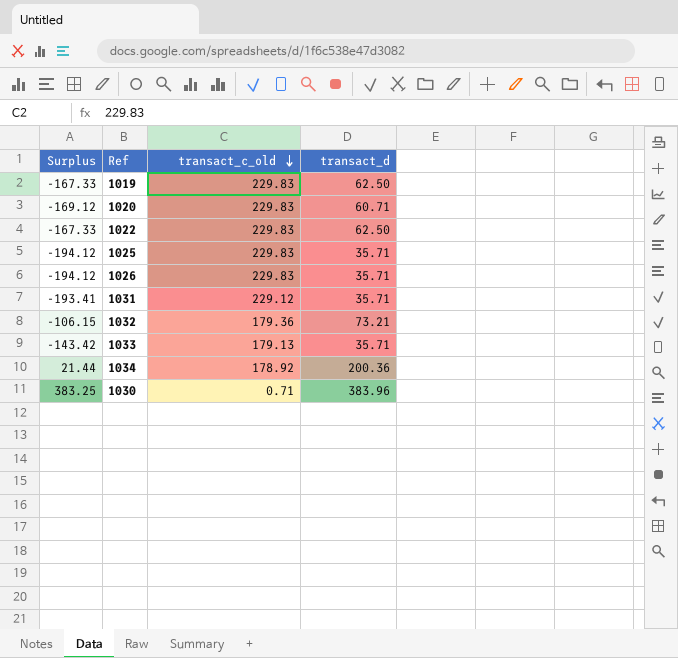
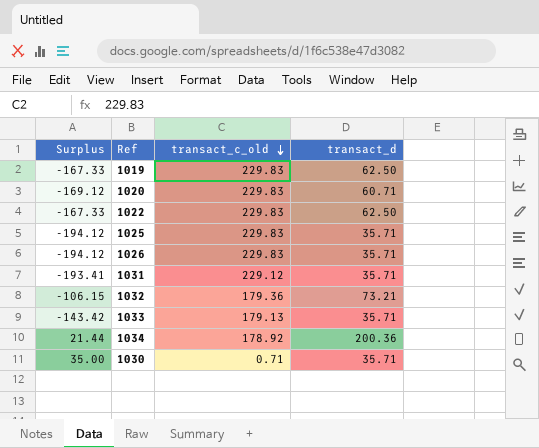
1030 | Surplus: 383.25 -> 35.00
1030 | transact_d: 383.96 -> 35.71

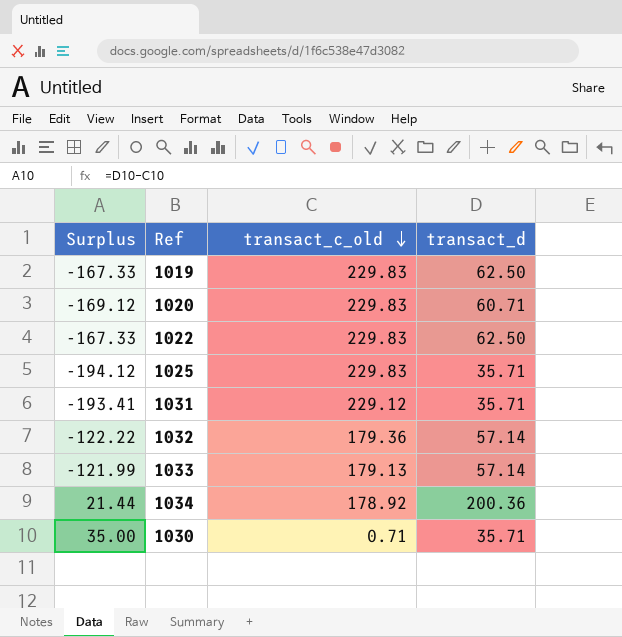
row 1026: -194.12 | 229.83 | 35.71 -> none
1032 | Surplus: -106.15 -> -122.22
1032 | transact_d: 73.21 -> 57.14
1033 | Surplus: -143.42 -> -121.99
1033 | transact_d: 35.71 -> 57.14

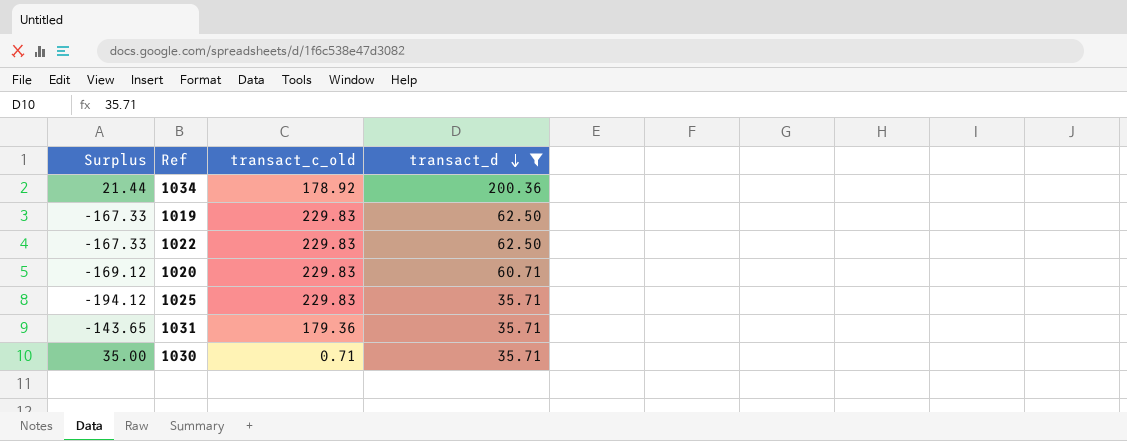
filter: none -> transact_d != 57.14
row order: transact_c_old descending -> transact_d descending
1031 | Surplus: -193.41 -> -143.65
1031 | transact_c_old: 229.12 -> 179.36

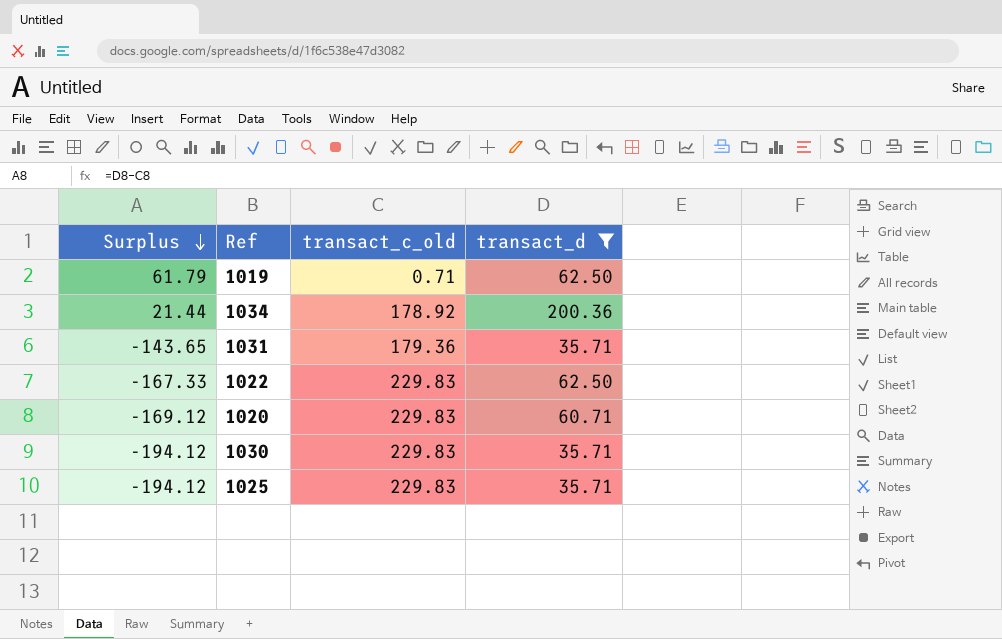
row order: transact_d descending -> Surplus descending
1019 | Surplus: -167.33 -> 61.79
1019 | transact_c_old: 229.83 -> 0.71
1030 | Surplus: 35.00 -> -194.12
1030 | transact_c_old: 0.71 -> 229.83

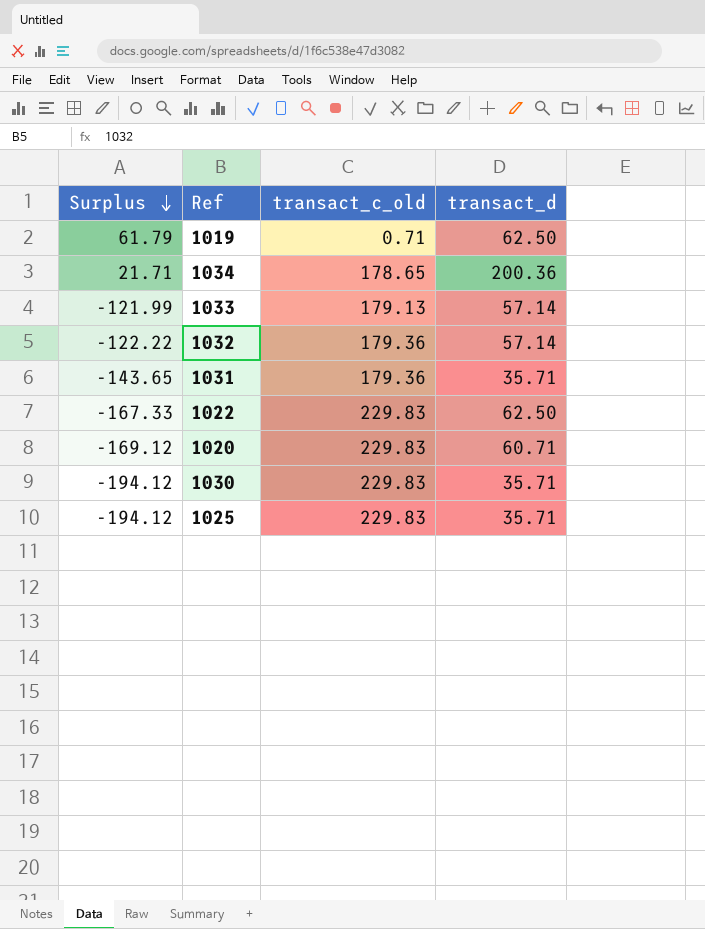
filter: transact_d != 57.14 -> none
1034 | Surplus: 21.44 -> 21.71
1034 | transact_c_old: 178.92 -> 178.65

